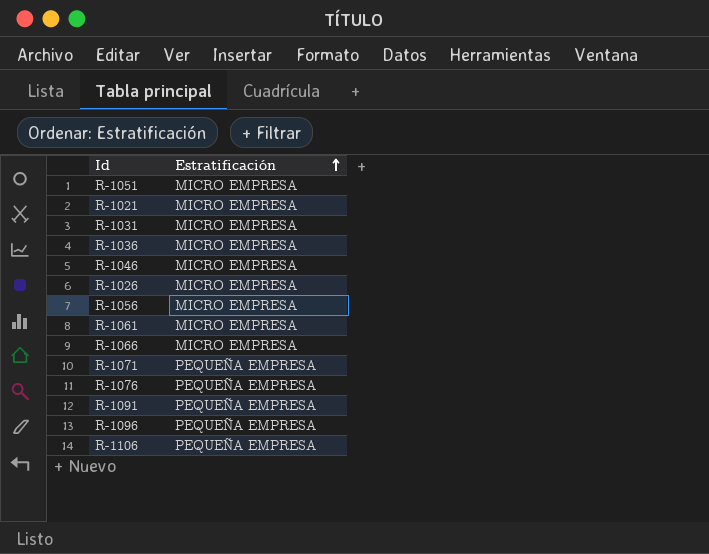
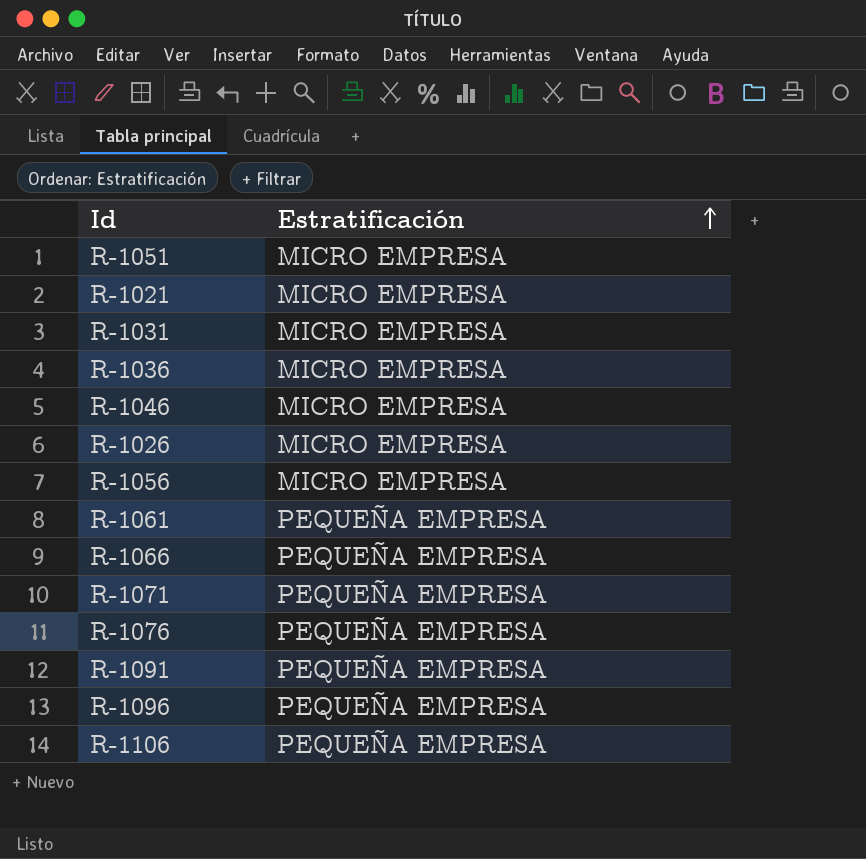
R-1061 | Estratificación: MICRO EMPRESA -> PEQUEÑA EMPRESA
R-1066 | Estratificación: MICRO EMPRESA -> PEQUEÑA EMPRESA

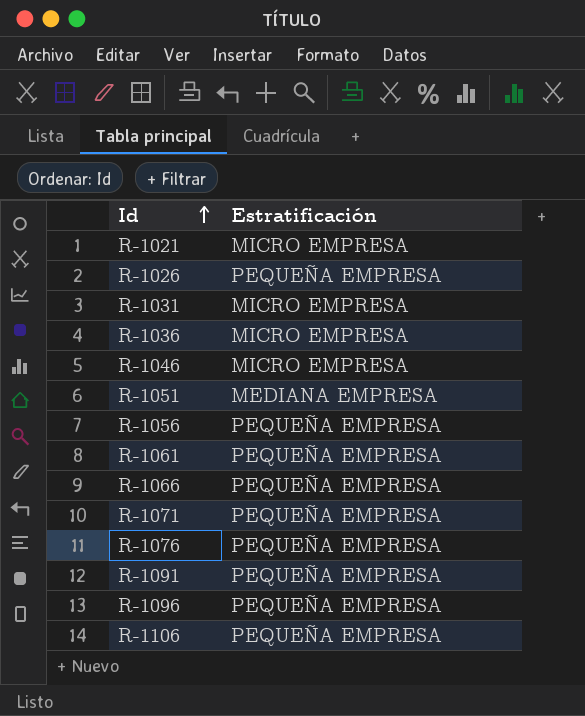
row order: Estratificación ascending -> Id ascending
R-1026 | Estratificación: MICRO EMPRESA -> PEQUEÑA EMPRESA
R-1051 | Estratificación: MICRO EMPRESA -> MEDIANA EMPRESA
R-1056 | Estratificación: MICRO EMPRESA -> PEQUEÑA EMPRESA

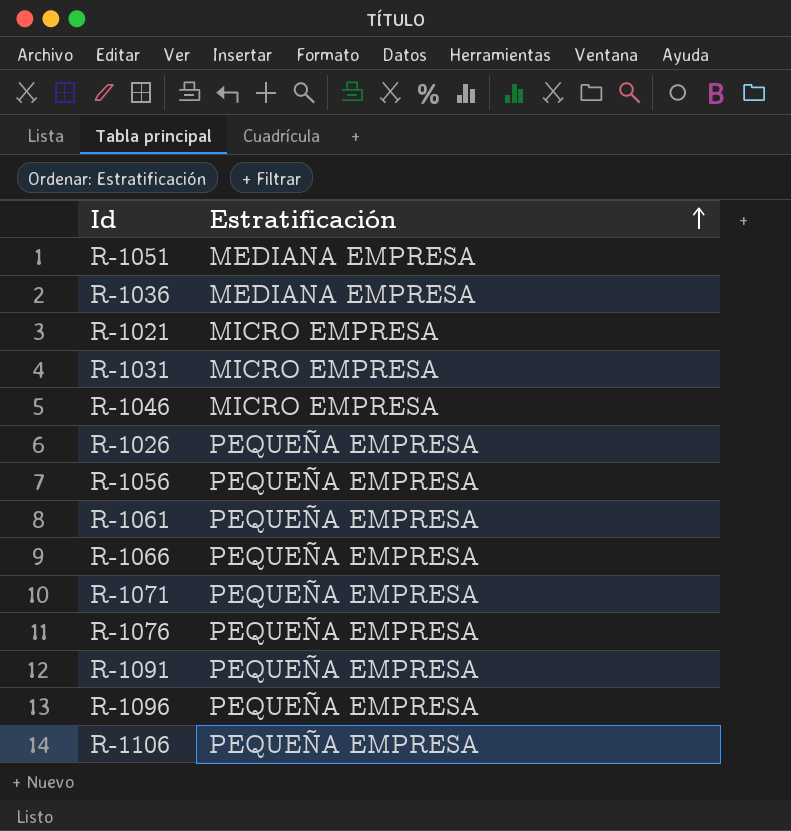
row order: Id ascending -> Estratificación ascending
R-1036 | Estratificación: MICRO EMPRESA -> MEDIANA EMPRESA

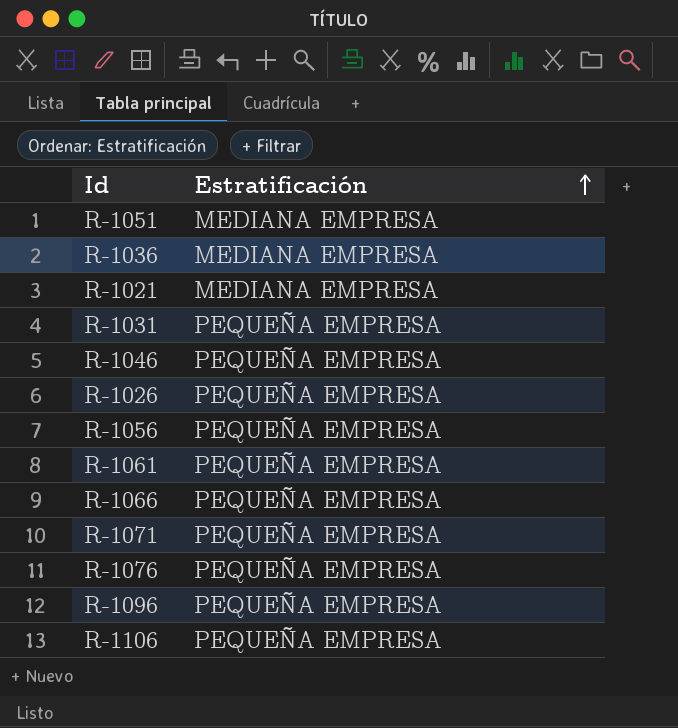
row R-1091: PEQUEÑA EMPRESA -> none
R-1021 | Estratificación: MICRO EMPRESA -> MEDIANA EMPRESA
R-1031 | Estratificación: MICRO EMPRESA -> PEQUEÑA EMPRESA
R-1046 | Estratificación: MICRO EMPRESA -> PEQUEÑA EMPRESA

